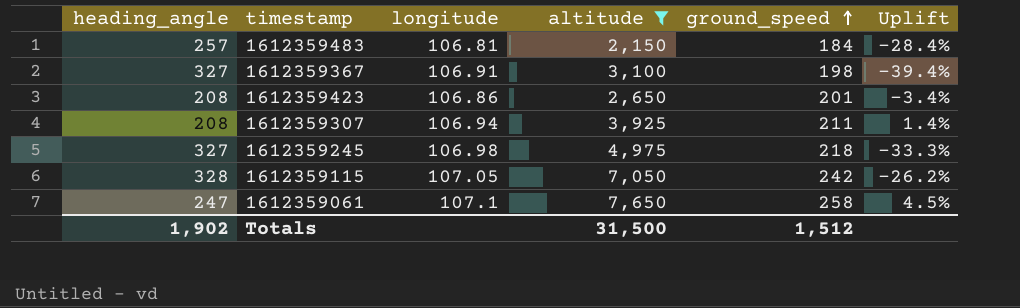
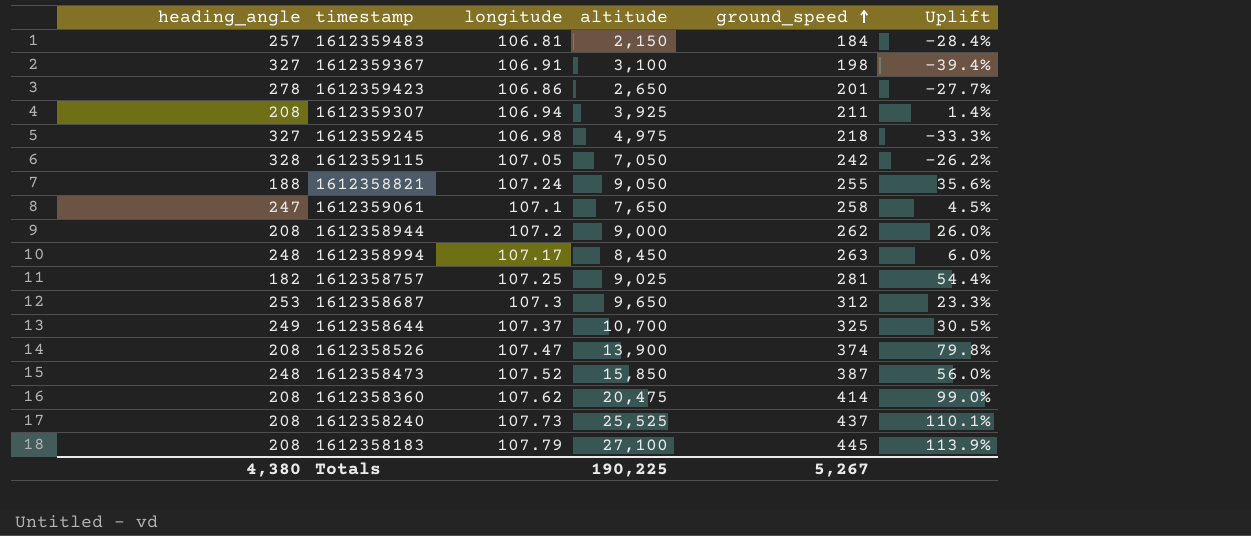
filter: altitude <= 7,650 -> none
1612359423 | heading_angle: 208 -> 278
1612359423 | Uplift: -3.4% -> -27.7%
Totals | heading_angle: 1,902 -> 4,380
Totals | altitude: 31,500 -> 190,225
Totals | ground_speed: 1,512 -> 5,267

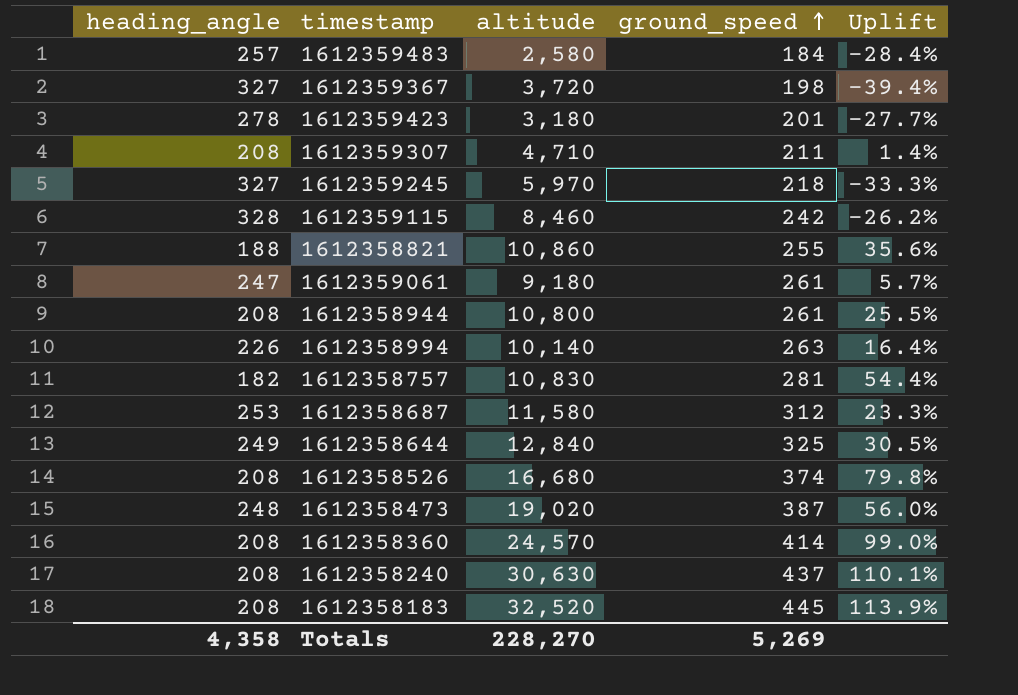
column longitude | position: 3 -> none
1612359483 | altitude: 2,150 -> 2,580
1612359367 | altitude: 3,100 -> 3,720
1612359423 | altitude: 2,650 -> 3,180
1612359307 | altitude: 3,925 -> 4,710
1612359245 | altitude: 4,975 -> 5,970
1612359115 | altitude: 7,050 -> 8,460
1612358821 | altitude: 9,050 -> 10,860
1612359061 | altitude: 7,650 -> 9,180
1612359061 | ground_speed: 258 -> 261
1612359061 | Uplift: 4.5% -> 5.7%
1612358944 | altitude: 9,000 -> 10,800
1612358944 | ground_speed: 262 -> 261
1612358944 | Uplift: 26.0% -> 25.5%
1612358994 | heading_angle: 248 -> 226
1612358994 | altitude: 8,450 -> 10,140
1612358994 | Uplift: 6.0% -> 16.4%
1612358757 | altitude: 9,025 -> 10,830
1612358687 | altitude: 9,650 -> 11,580
1612358644 | altitude: 10,700 -> 12,840
1612358526 | altitude: 13,900 -> 16,680
1612358473 | altitude: 15,850 -> 19,020
1612358360 | altitude: 20,475 -> 24,570
1612358240 | altitude: 25,525 -> 30,630
1612358183 | altitude: 27,100 -> 32,520
Totals | heading_angle: 4,380 -> 4,358
Totals | altitude: 190,225 -> 228,270
Totals | ground_speed: 5,267 -> 5,269

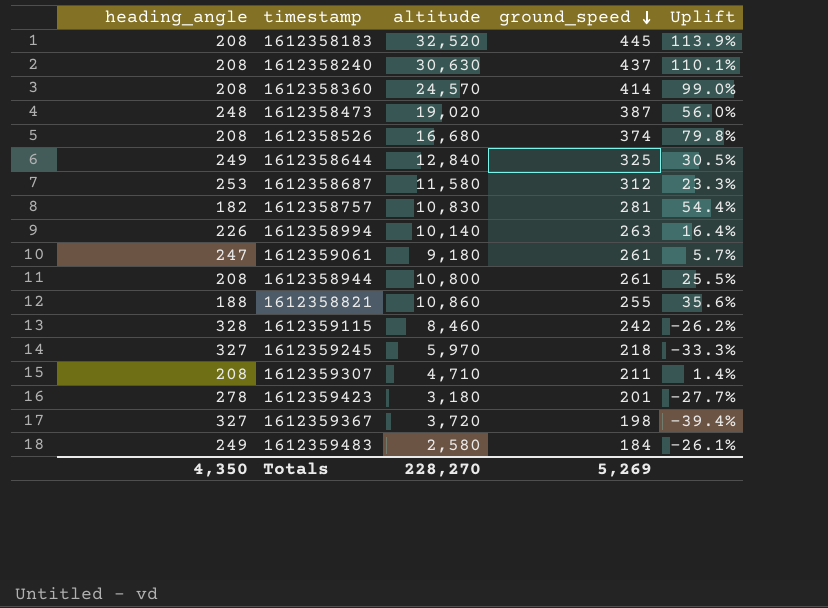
row order: ground_speed ascending -> ground_speed descending
1612359483 | heading_angle: 257 -> 249
1612359483 | Uplift: -28.4% -> -26.1%
Totals | heading_angle: 4,358 -> 4,350

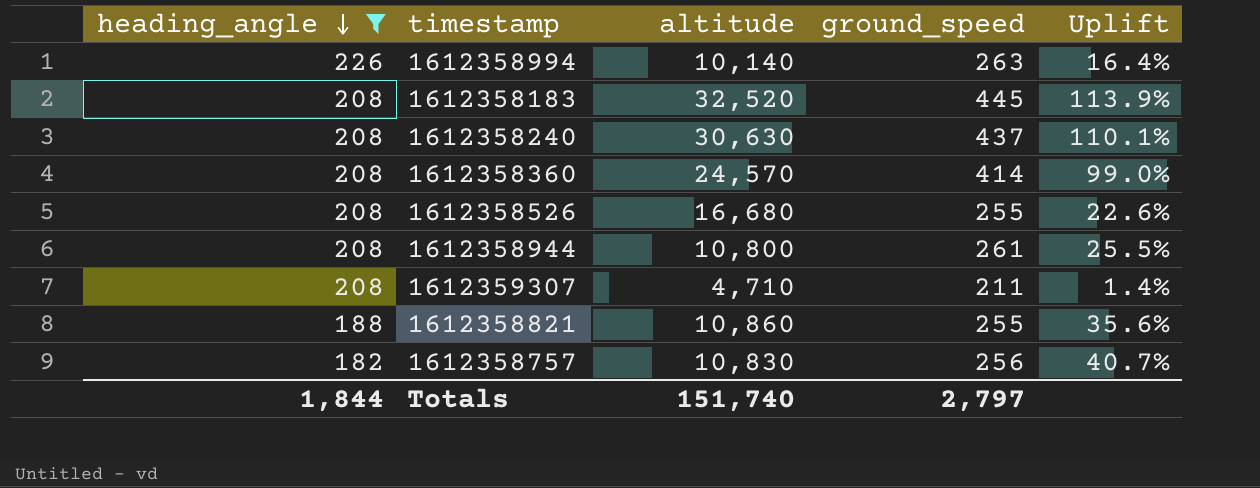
filter: none -> heading_angle <= 226
row order: ground_speed descending -> heading_angle descending
1612358526 | ground_speed: 374 -> 255
1612358526 | Uplift: 79.8% -> 22.6%
1612358757 | ground_speed: 281 -> 256
1612358757 | Uplift: 54.4% -> 40.7%
Totals | heading_angle: 4,350 -> 1,844
Totals | altitude: 228,270 -> 151,740
Totals | ground_speed: 5,269 -> 2,797

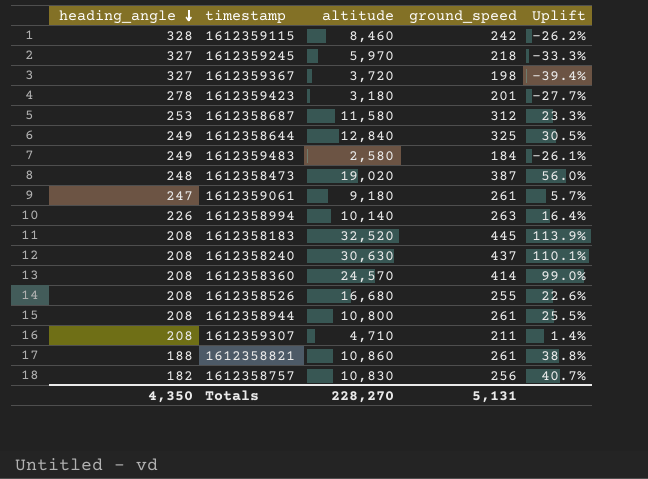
filter: heading_angle <= 226 -> none
1612358821 | ground_speed: 255 -> 261
1612358821 | Uplift: 35.6% -> 38.8%
Totals | heading_angle: 1,844 -> 4,350
Totals | altitude: 151,740 -> 228,270
Totals | ground_speed: 2,797 -> 5,131

